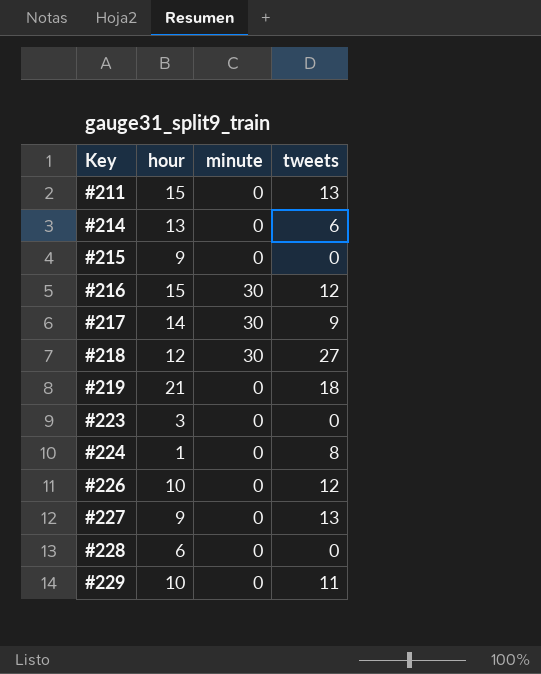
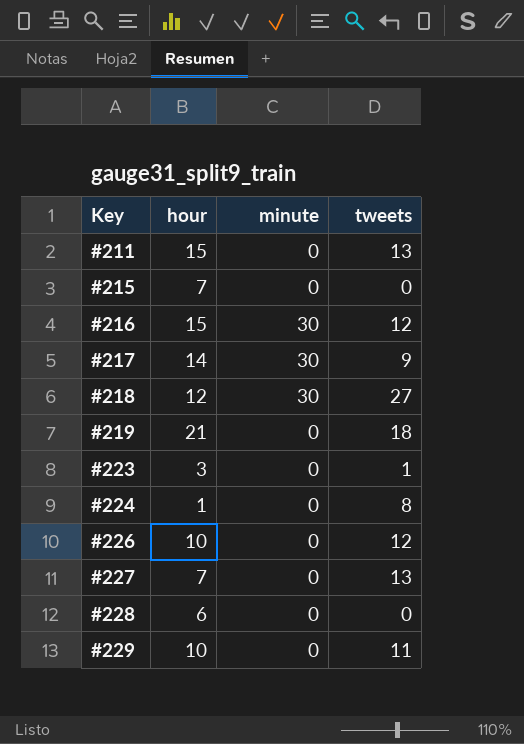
row #214: 13 | 0 | 6 -> none
#215 | hour: 9 -> 7
#223 | tweets: 0 -> 1
#227 | hour: 9 -> 7

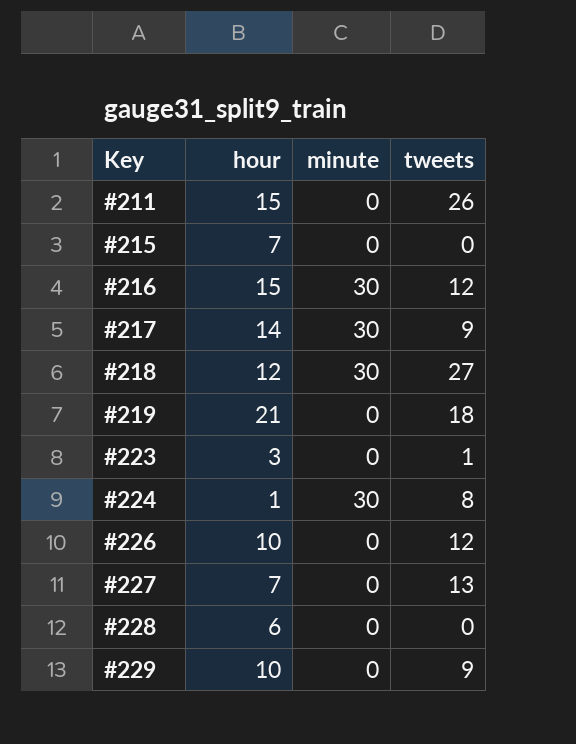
#211 | tweets: 13 -> 26
#224 | minute: 0 -> 30
#229 | tweets: 11 -> 9

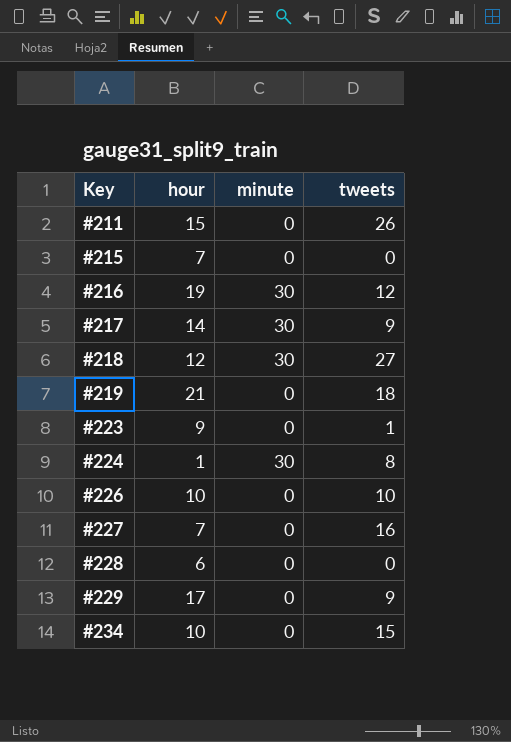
#216 | hour: 15 -> 19
#223 | hour: 3 -> 9
#226 | tweets: 12 -> 10
#227 | tweets: 13 -> 16
#229 | hour: 10 -> 17
row #234: none -> 10 | 0 | 15

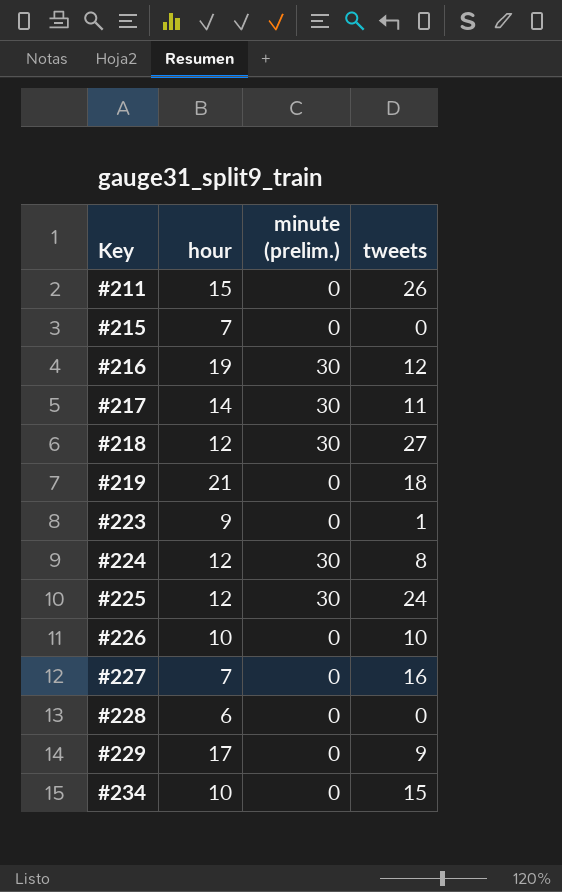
column name: minute -> minute (prelim.)
#217 | tweets: 9 -> 11
#224 | hour: 1 -> 12
row #225: none -> 12 | 30 | 24

